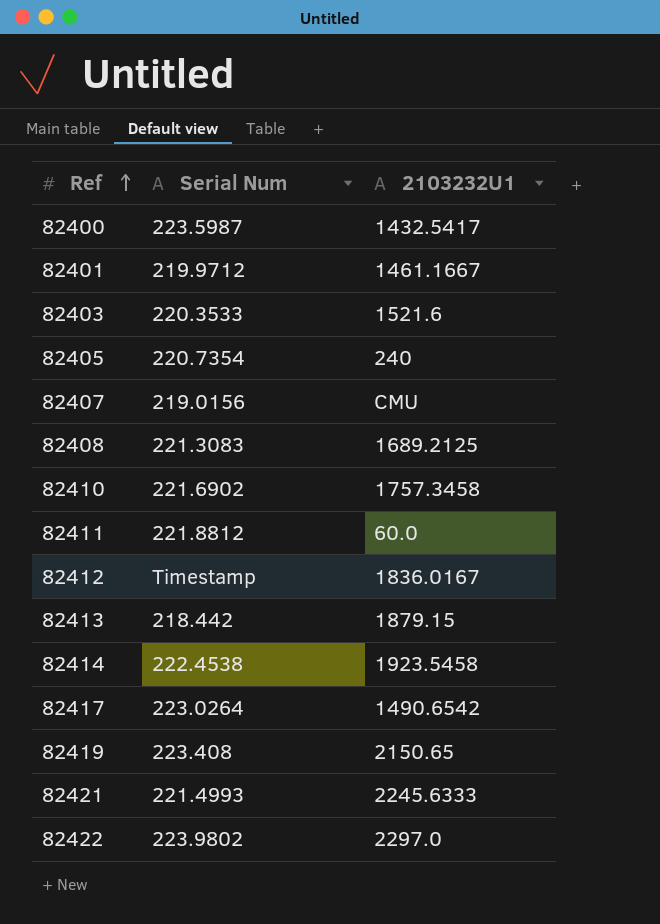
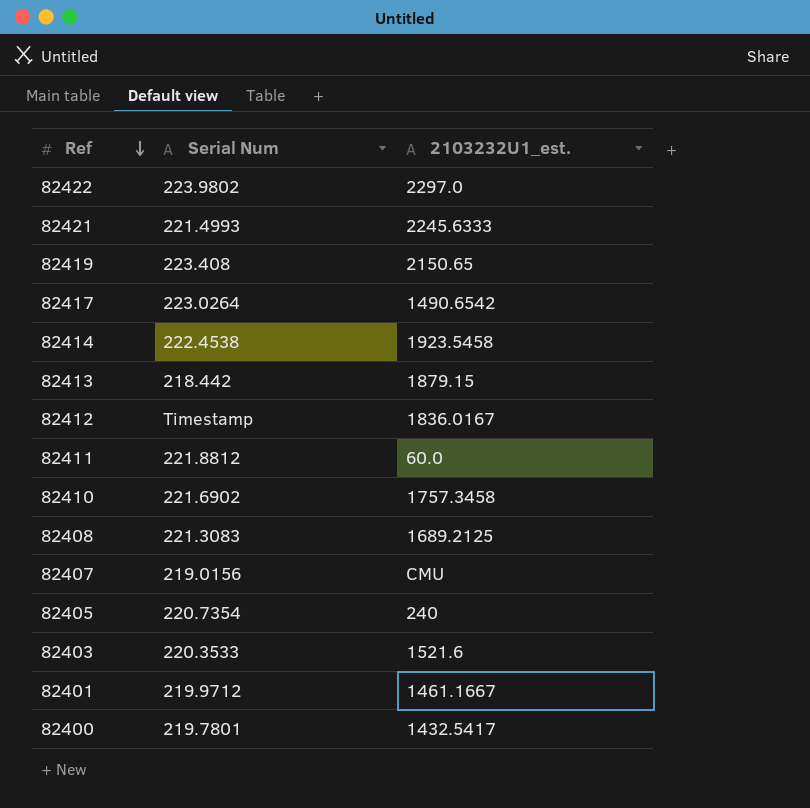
row order: Ref ascending -> Ref descending
column name: 2103232U1 -> 2103232U1_est.
82400 | Serial Num: 223.5987 -> 219.7801

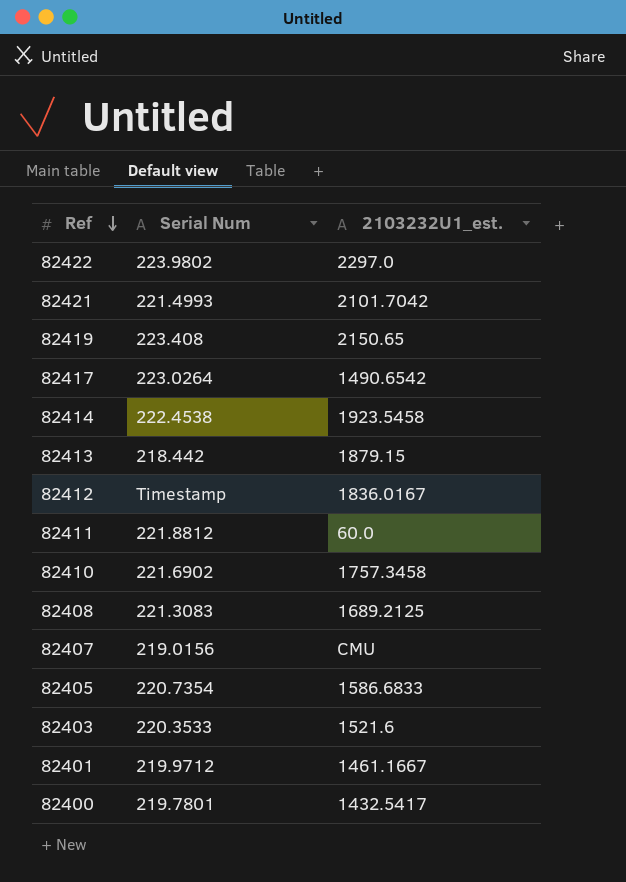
82421 | 2103232U1_est.: 2245.6333 -> 2101.7042
82405 | 2103232U1_est.: 240 -> 1586.6833

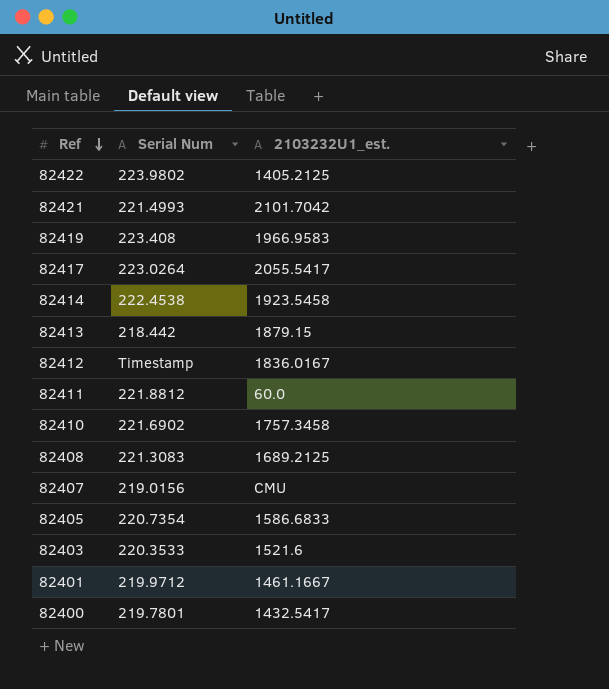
82422 | 2103232U1_est.: 2297.0 -> 1405.2125
82419 | 2103232U1_est.: 2150.65 -> 1966.9583
82417 | 2103232U1_est.: 1490.6542 -> 2055.5417

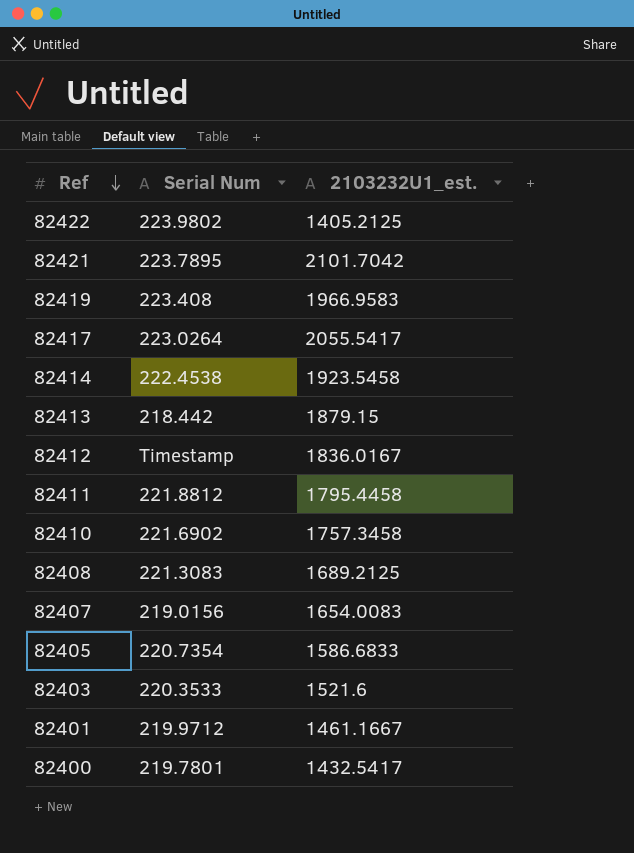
82421 | Serial Num: 221.4993 -> 223.7895
82411 | 2103232U1_est.: 60.0 -> 1795.4458
82407 | 2103232U1_est.: CMU -> 1654.0083

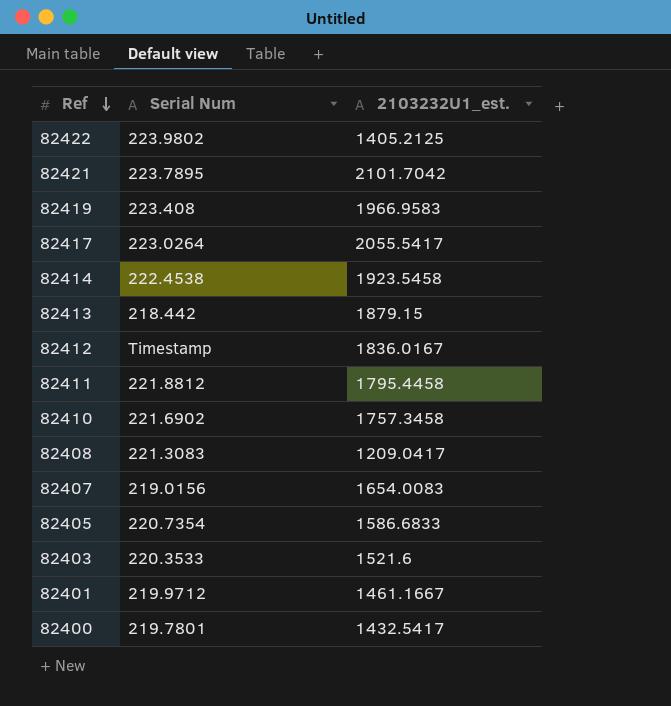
82408 | 2103232U1_est.: 1689.2125 -> 1209.0417

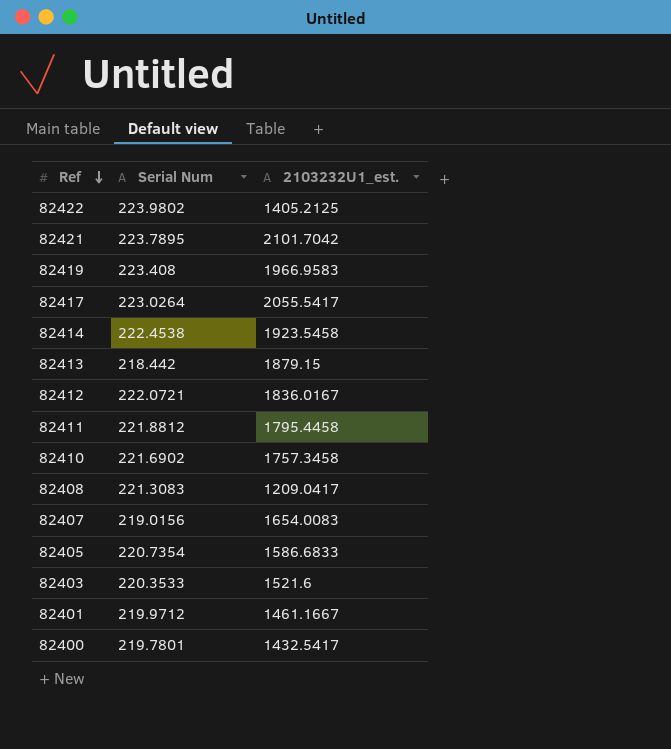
82412 | Serial Num: Timestamp -> 222.0721

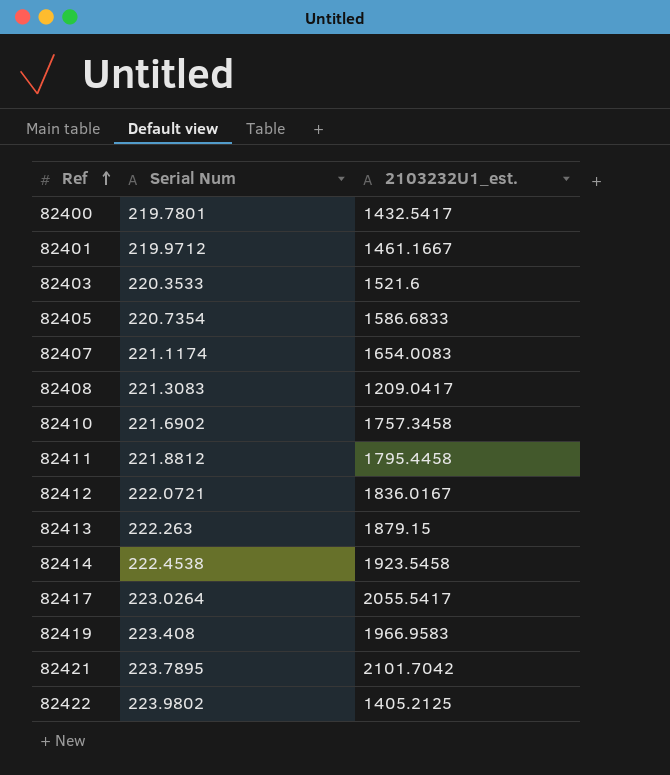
row order: Ref descending -> Ref ascending
82407 | Serial Num: 219.0156 -> 221.1174
82413 | Serial Num: 218.442 -> 222.263

